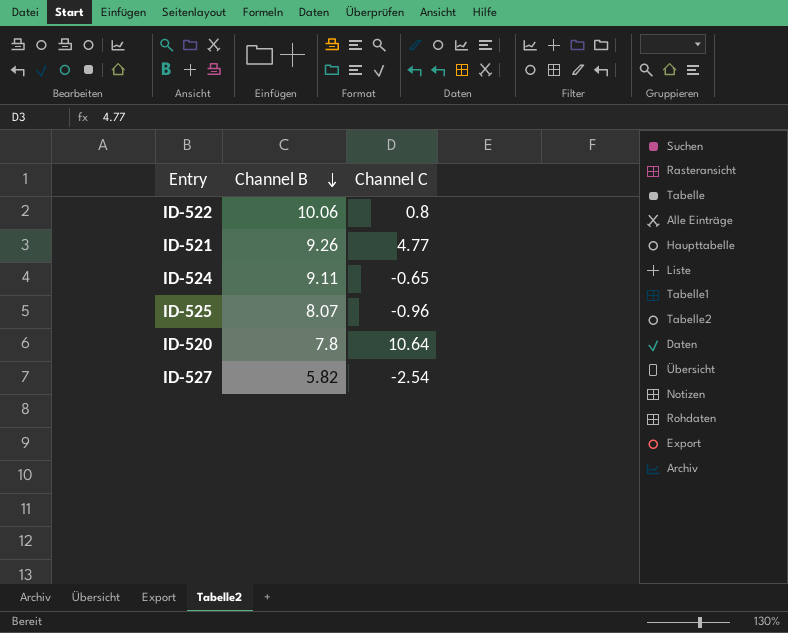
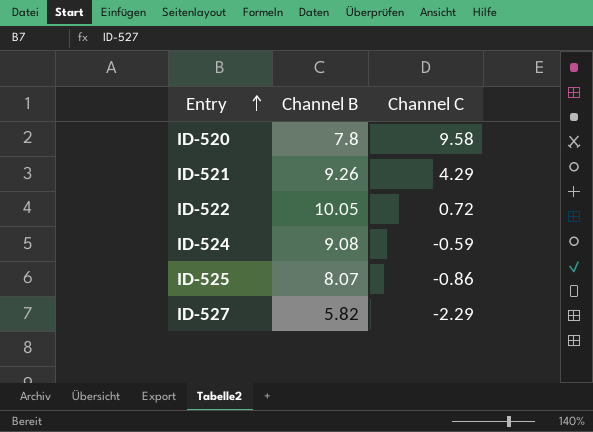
row order: Channel B descending -> Entry ascending
ID-520 | Channel C: 10.64 -> 9.58
ID-521 | Channel C: 4.77 -> 4.29
ID-522 | Channel B: 10.06 -> 10.05
ID-522 | Channel C: 0.8 -> 0.72
ID-524 | Channel B: 9.11 -> 9.08
ID-524 | Channel C: -0.65 -> -0.59
ID-525 | Channel C: -0.96 -> -0.86
ID-527 | Channel C: -2.54 -> -2.29

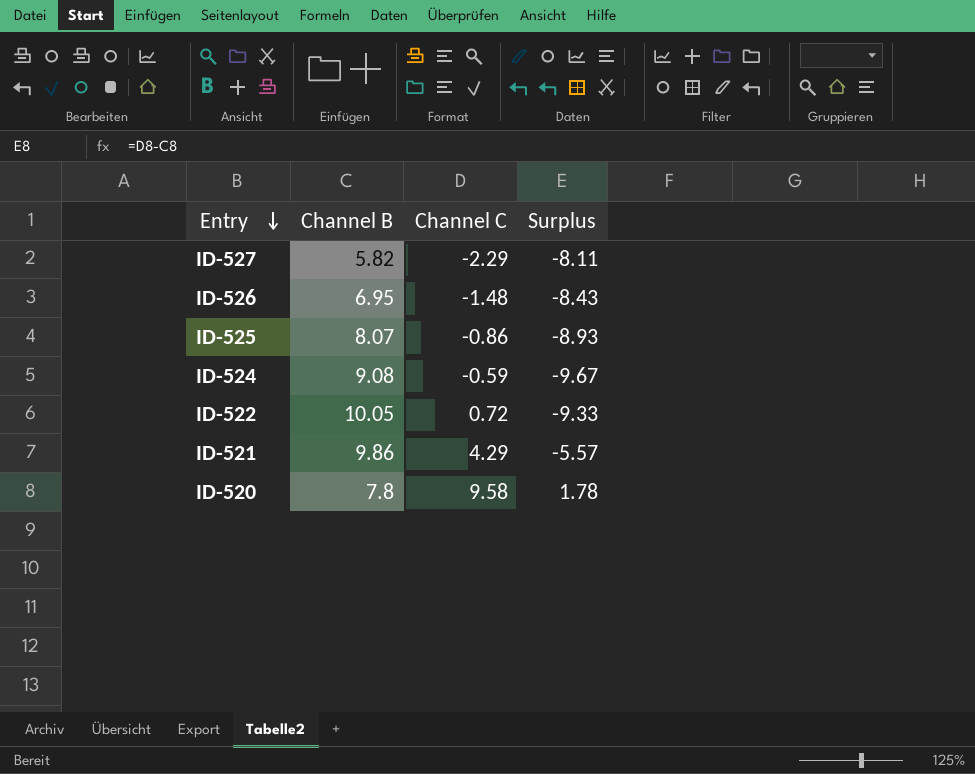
row order: Entry ascending -> Entry descending
column Surplus | formula: none -> [Channel C] - [Channel B]
row ID-526: none -> 6.95 | -1.48 | -8.43
ID-521 | Channel B: 9.26 -> 9.86

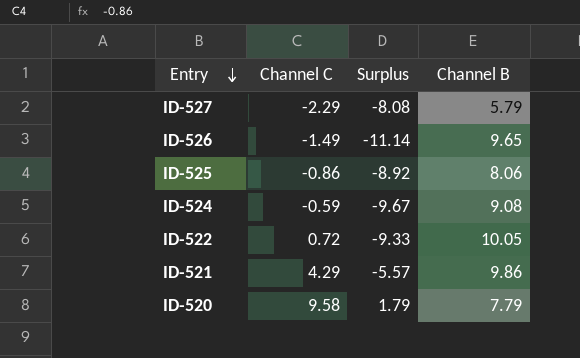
column Channel B | position: 2 -> 4
ID-527 | Surplus: -8.11 -> -8.08
ID-527 | Channel B: 5.82 -> 5.79
ID-526 | Channel C: -1.48 -> -1.49
ID-526 | Surplus: -8.43 -> -11.14
ID-526 | Channel B: 6.95 -> 9.65
ID-525 | Surplus: -8.93 -> -8.92
ID-525 | Channel B: 8.07 -> 8.06
ID-520 | Surplus: 1.78 -> 1.79
ID-520 | Channel B: 7.8 -> 7.79

